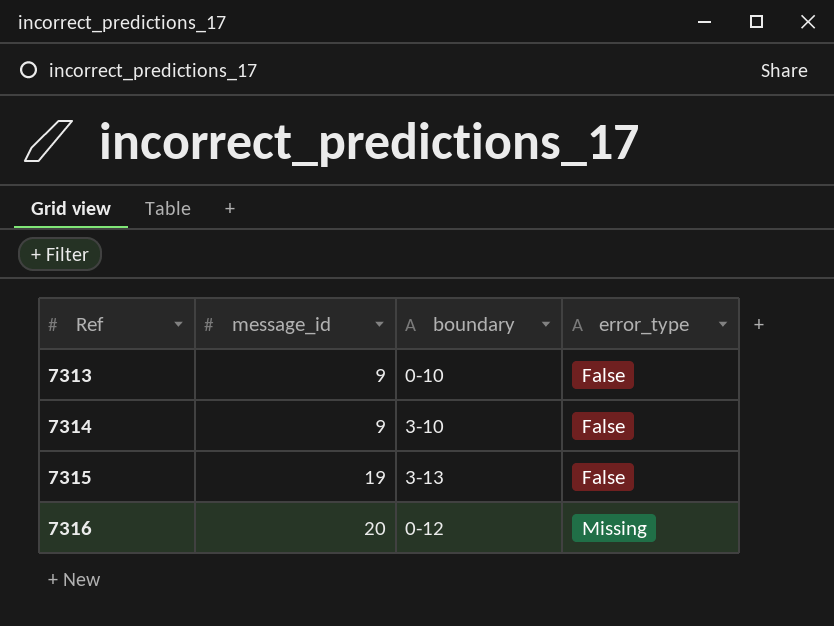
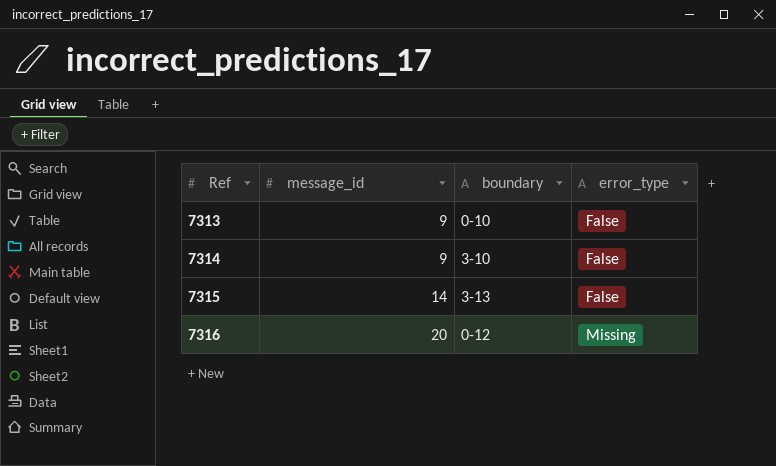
7315 | message_id: 19 -> 14

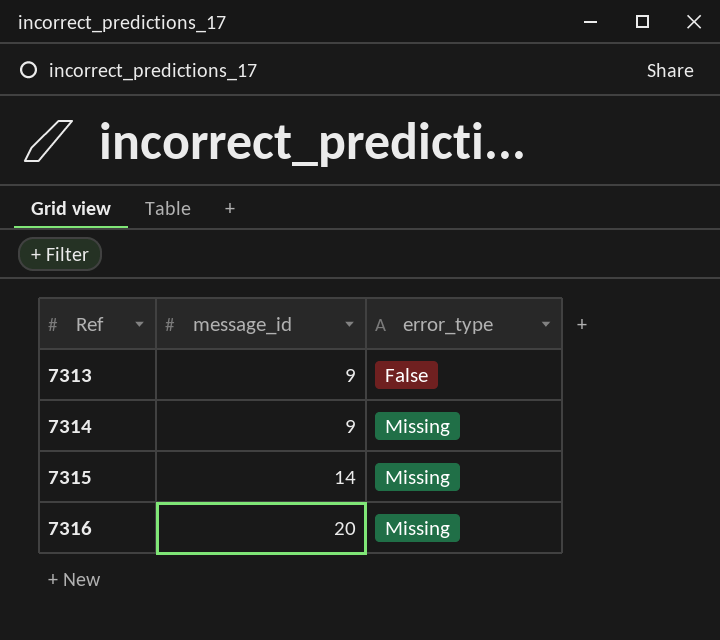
column boundary | position: 3 -> none
7314 | error_type: False -> Missing
7315 | error_type: False -> Missing

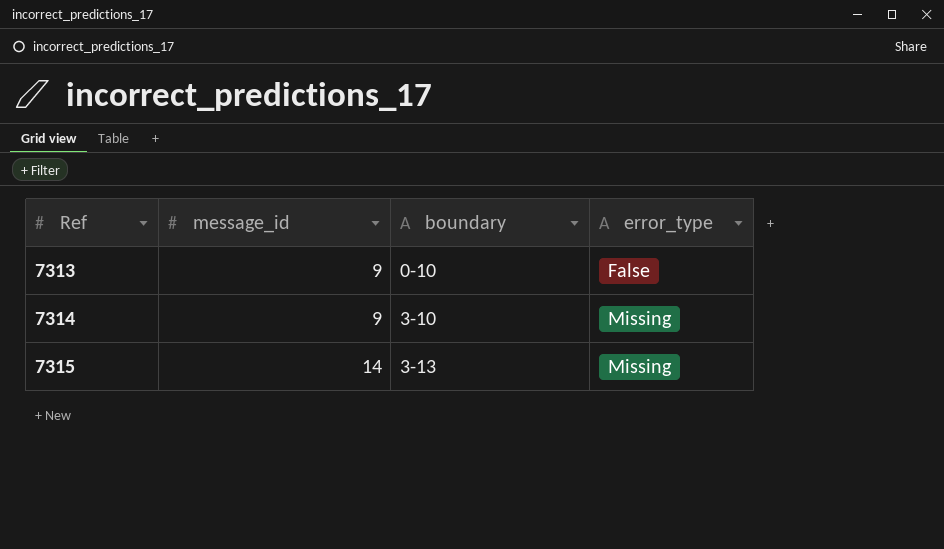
column boundary | position: none -> 3
row 7316: 20 | Missing -> none

